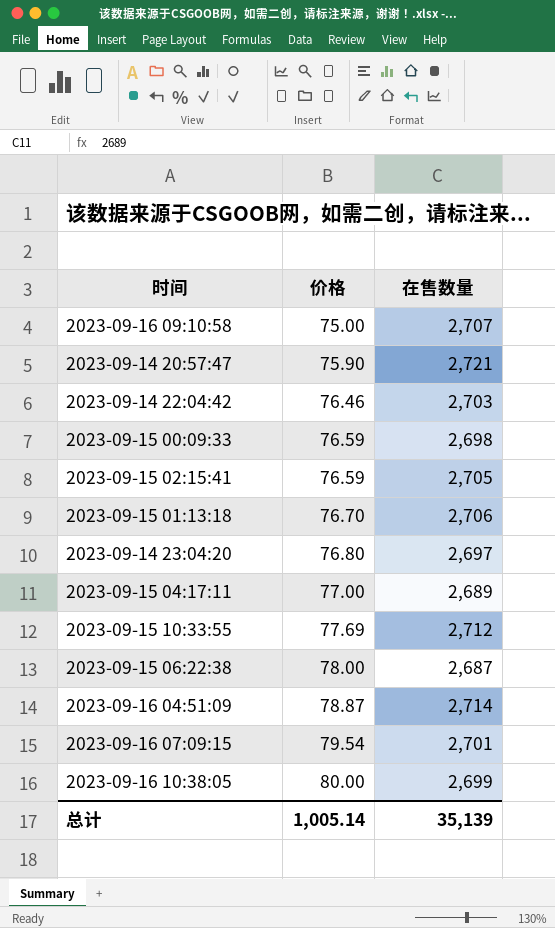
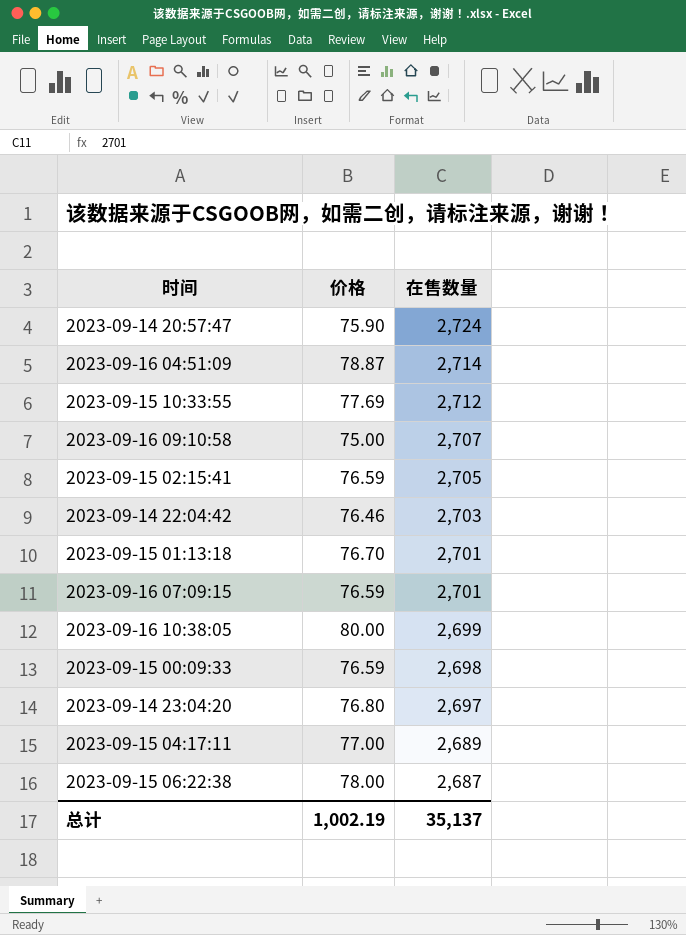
row order: 价格 ascending -> 在售数量 descending
2023-09-14 20:57:47 | 在售数量: 2,721 -> 2,724
2023-09-15 01:13:18 | 在售数量: 2,706 -> 2,701
2023-09-16 07:09:15 | 价格: 79.54 -> 76.59
总计 | 价格: 1,005.14 -> 1,002.19
总计 | 在售数量: 35,139 -> 35,137

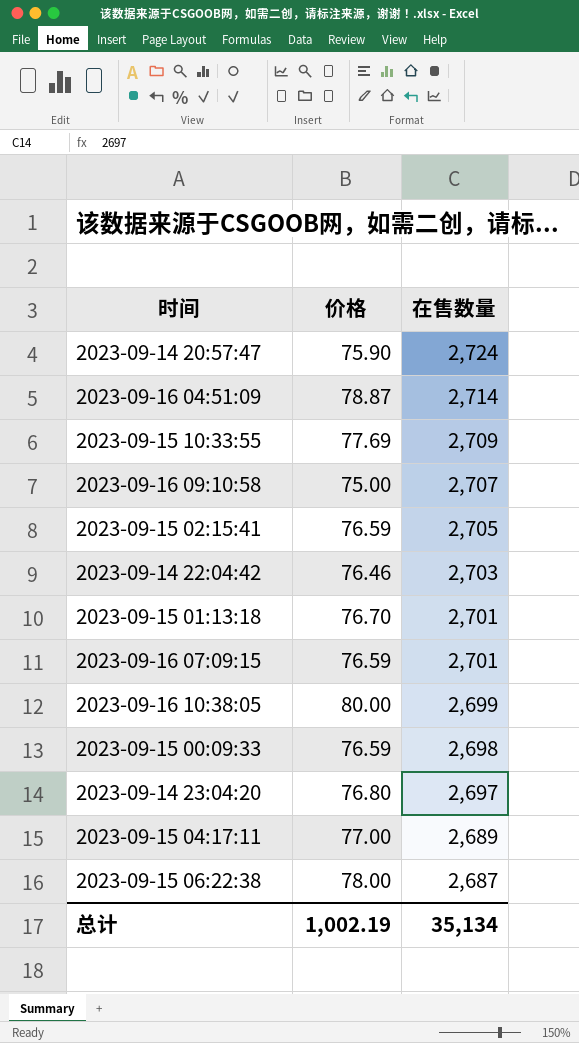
2023-09-15 10:33:55 | 在售数量: 2,712 -> 2,709
总计 | 在售数量: 35,137 -> 35,134

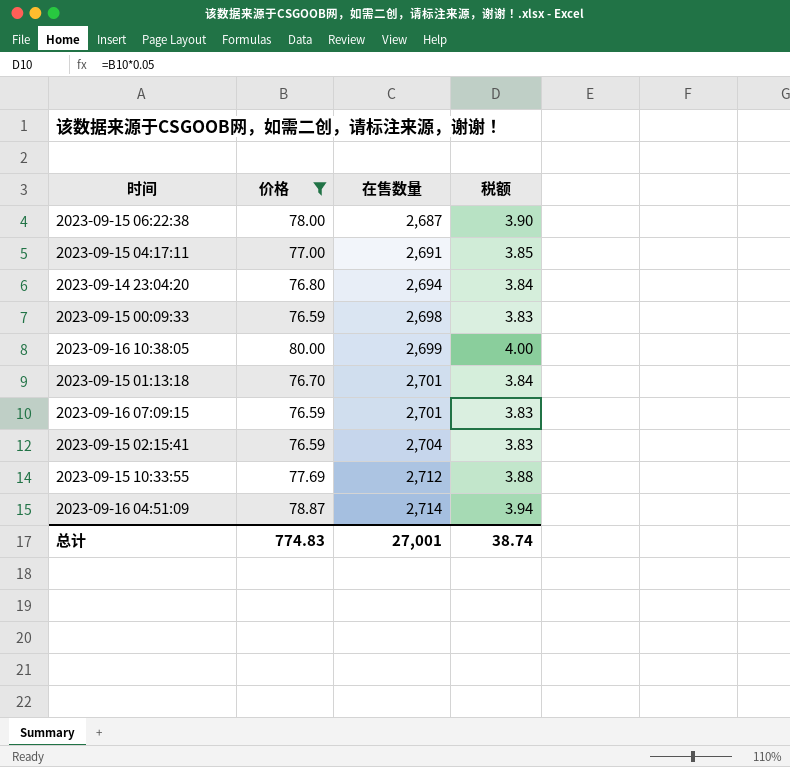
filter: none -> 价格 >= 76.59
row order: 在售数量 descending -> 在售数量 ascending
column 税额 | formula: none -> [价格] * 0.05
2023-09-15 04:17:11 | 在售数量: 2,689 -> 2,691
2023-09-14 23:04:20 | 在售数量: 2,697 -> 2,694
2023-09-15 02:15:41 | 在售数量: 2,705 -> 2,704
2023-09-15 10:33:55 | 在售数量: 2,709 -> 2,712
总计 | 价格: 1,002.19 -> 774.83
总计 | 在售数量: 35,134 -> 27,001

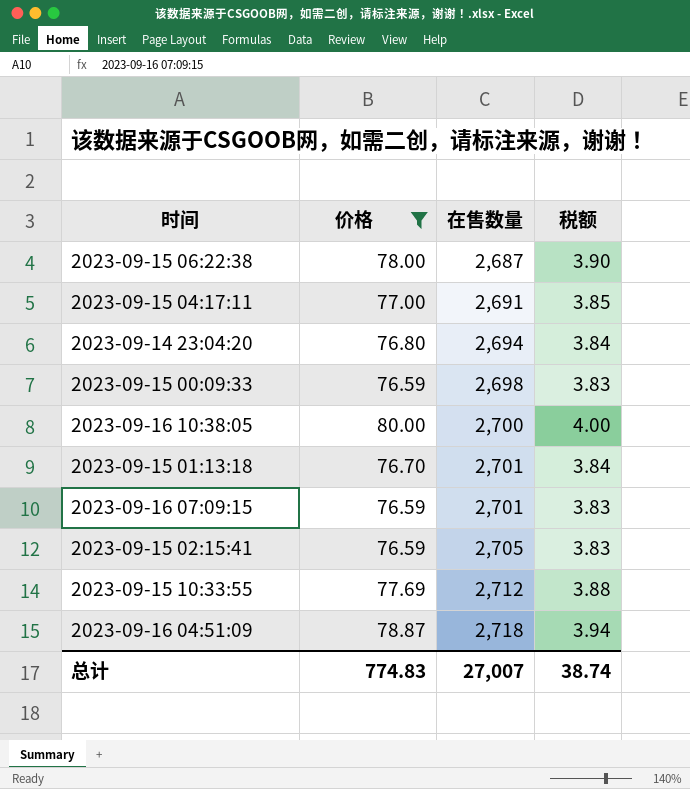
2023-09-16 10:38:05 | 在售数量: 2,699 -> 2,700
2023-09-15 02:15:41 | 在售数量: 2,704 -> 2,705
2023-09-16 04:51:09 | 在售数量: 2,714 -> 2,718
总计 | 在售数量: 27,001 -> 27,007

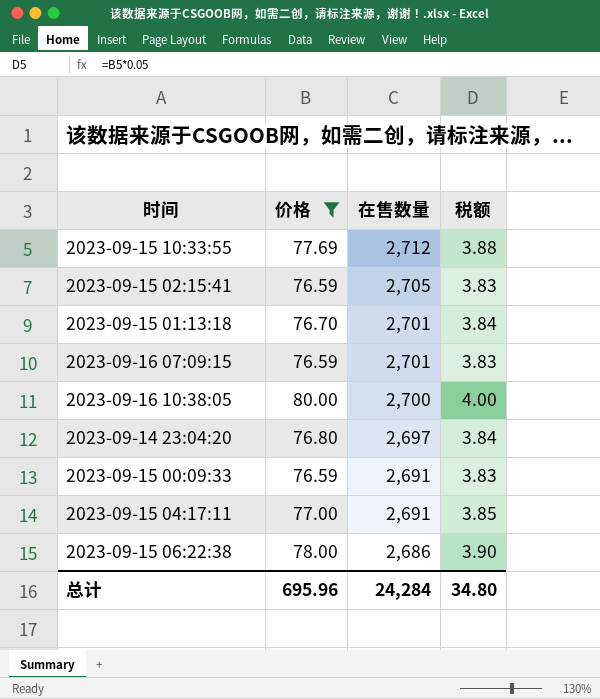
row order: 在售数量 ascending -> 在售数量 descending
row 2023-09-16 04:51:09: 78.87 | 2,718 | 3.94 -> none
2023-09-14 23:04:20 | 在售数量: 2,694 -> 2,697
2023-09-15 00:09:33 | 在售数量: 2,698 -> 2,691
2023-09-15 06:22:38 | 在售数量: 2,687 -> 2,686
总计 | 价格: 774.83 -> 695.96
总计 | 在售数量: 27,007 -> 24,284
总计 | 税额: 38.74 -> 34.80

